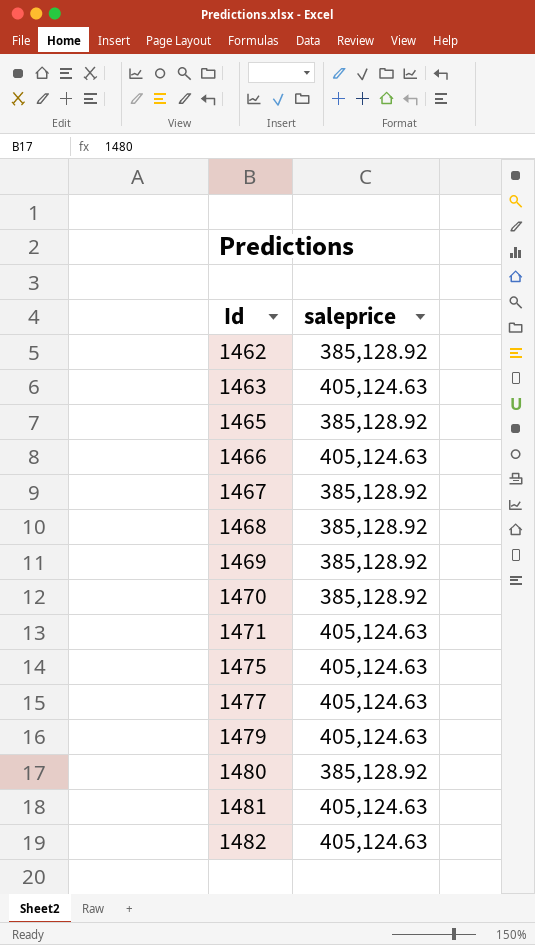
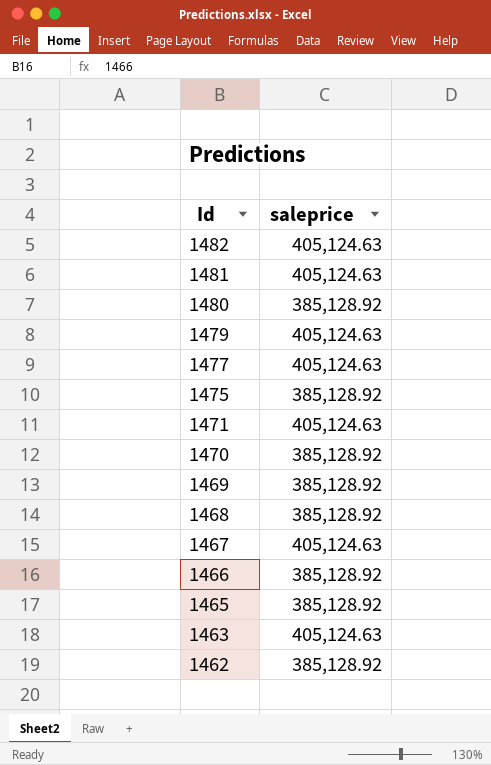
row order: Id ascending -> Id descending
1475 | saleprice: 405,124.63 -> 385,128.92
1467 | saleprice: 385,128.92 -> 405,124.63
1466 | saleprice: 405,124.63 -> 385,128.92

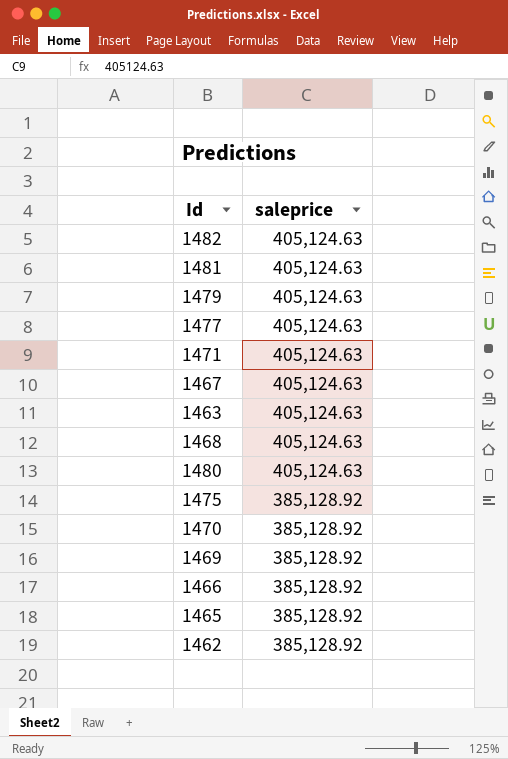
row order: Id descending -> saleprice descending
1468 | saleprice: 385,128.92 -> 405,124.63
1480 | saleprice: 385,128.92 -> 405,124.63

